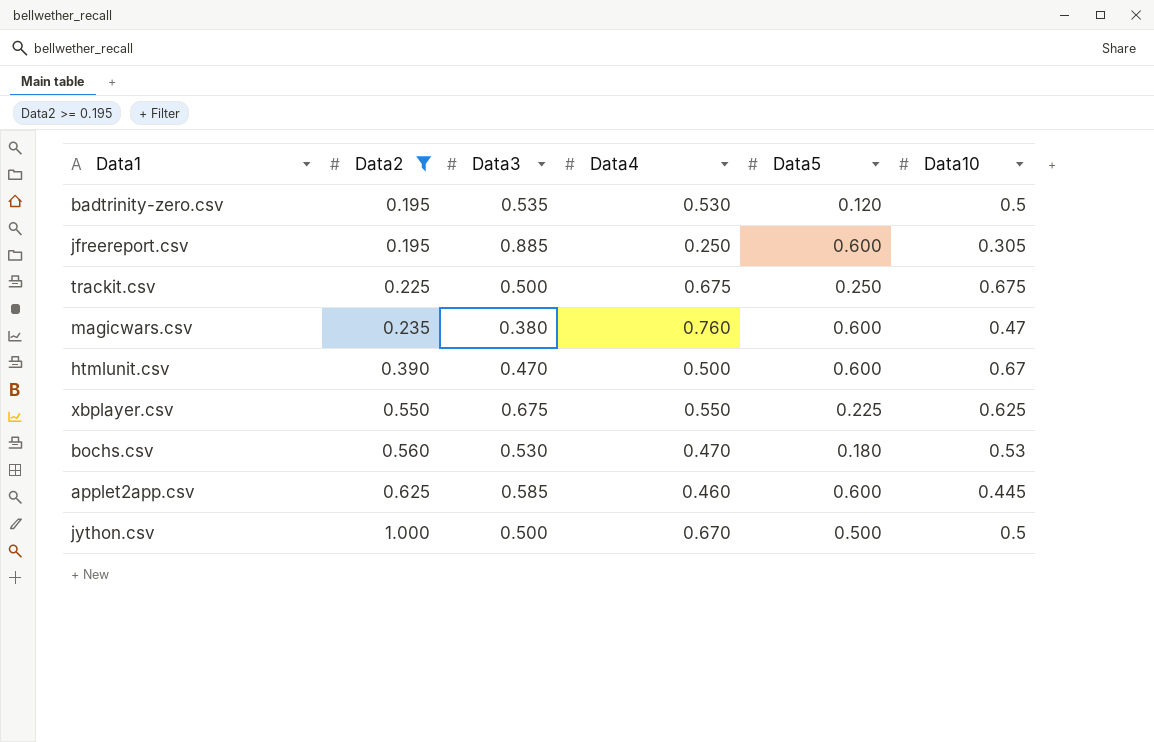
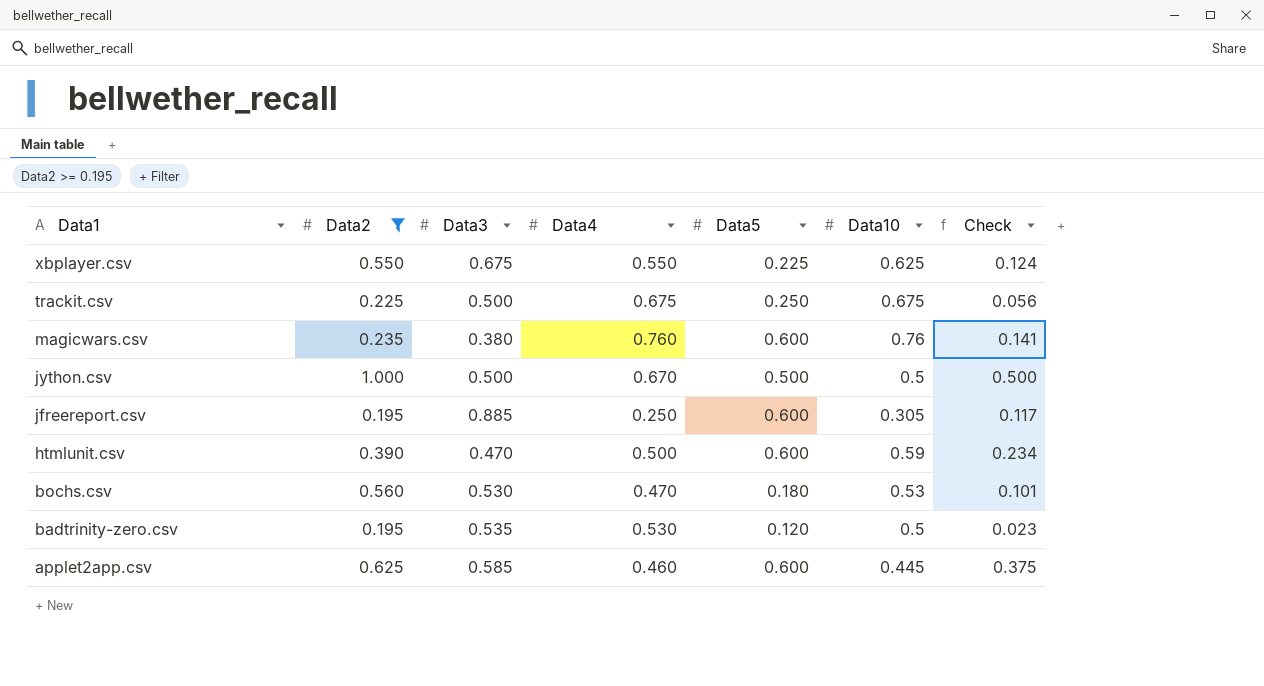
row order: Data2 ascending -> Data1 descending
column Check | formula: none -> [Data2] * [Data5]
magicwars.csv | Data10: 0.47 -> 0.76
htmlunit.csv | Data10: 0.67 -> 0.59

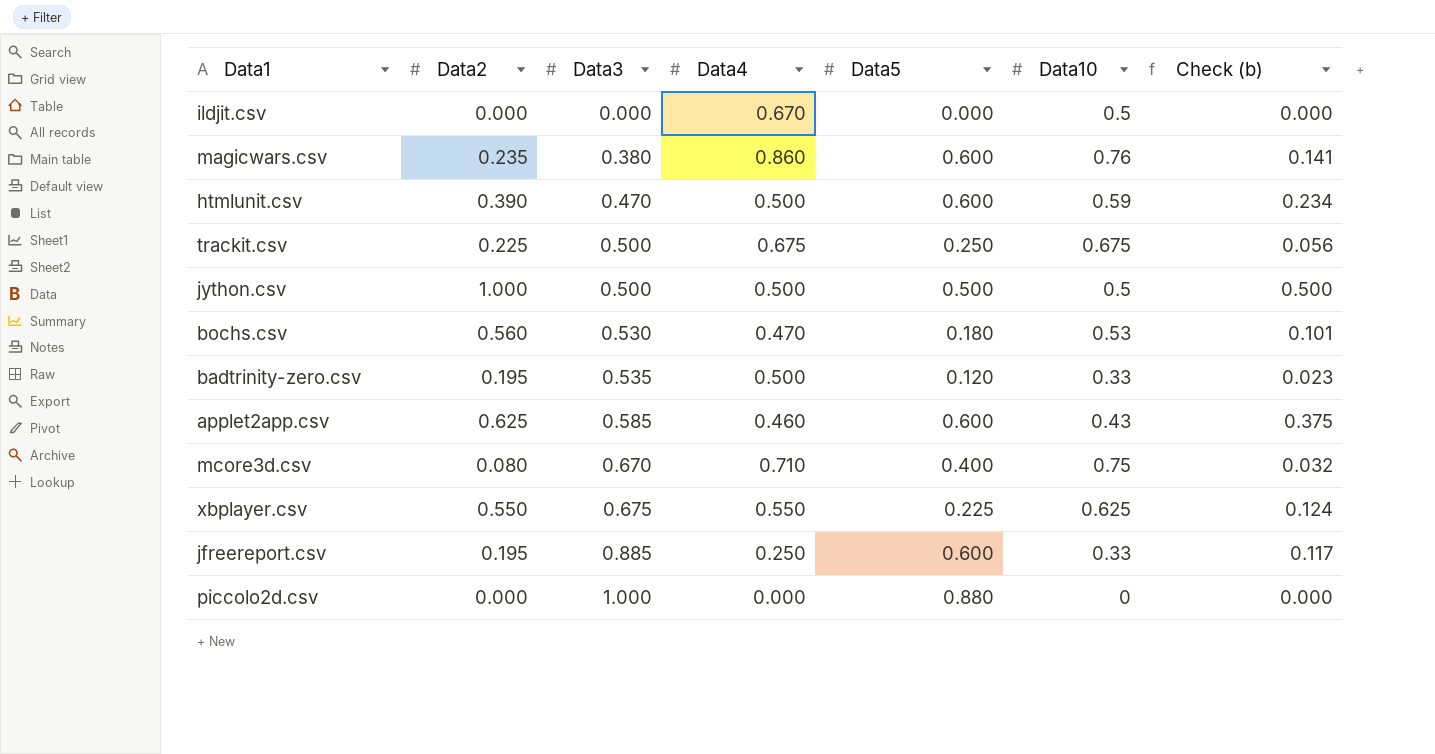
filter: Data2 >= 0.195 -> none
row order: Data1 descending -> Data3 ascending
column name: Check -> Check (b)
magicwars.csv | Data4: 0.760 -> 0.860
jython.csv | Data4: 0.670 -> 0.500
badtrinity-zero.csv | Data4: 0.530 -> 0.500
badtrinity-zero.csv | Data10: 0.5 -> 0.33
applet2app.csv | Data10: 0.445 -> 0.43
jfreereport.csv | Data10: 0.305 -> 0.33

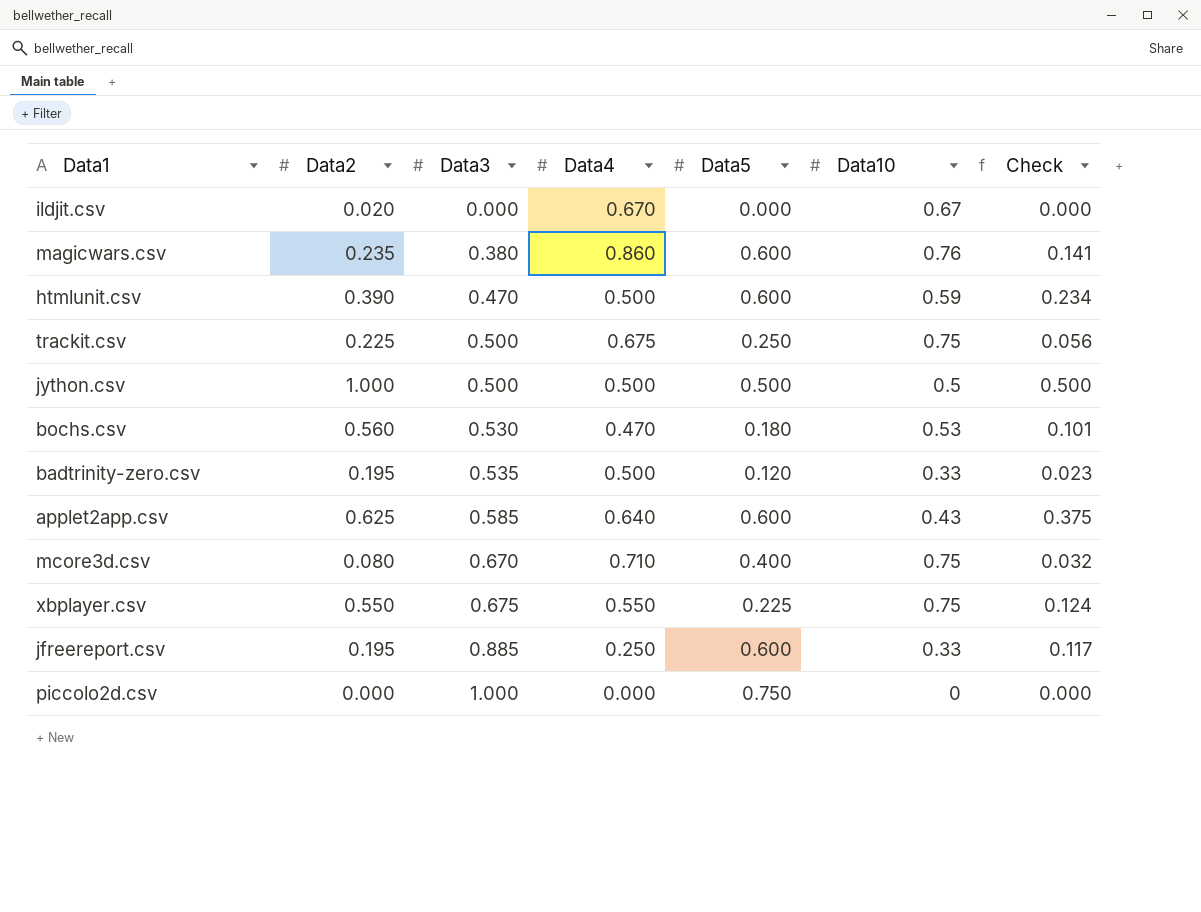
column name: Check (b) -> Check
ildjit.csv | Data2: 0.000 -> 0.020
ildjit.csv | Data10: 0.5 -> 0.67
trackit.csv | Data10: 0.675 -> 0.75
applet2app.csv | Data4: 0.460 -> 0.640
xbplayer.csv | Data10: 0.625 -> 0.75
piccolo2d.csv | Data5: 0.880 -> 0.750

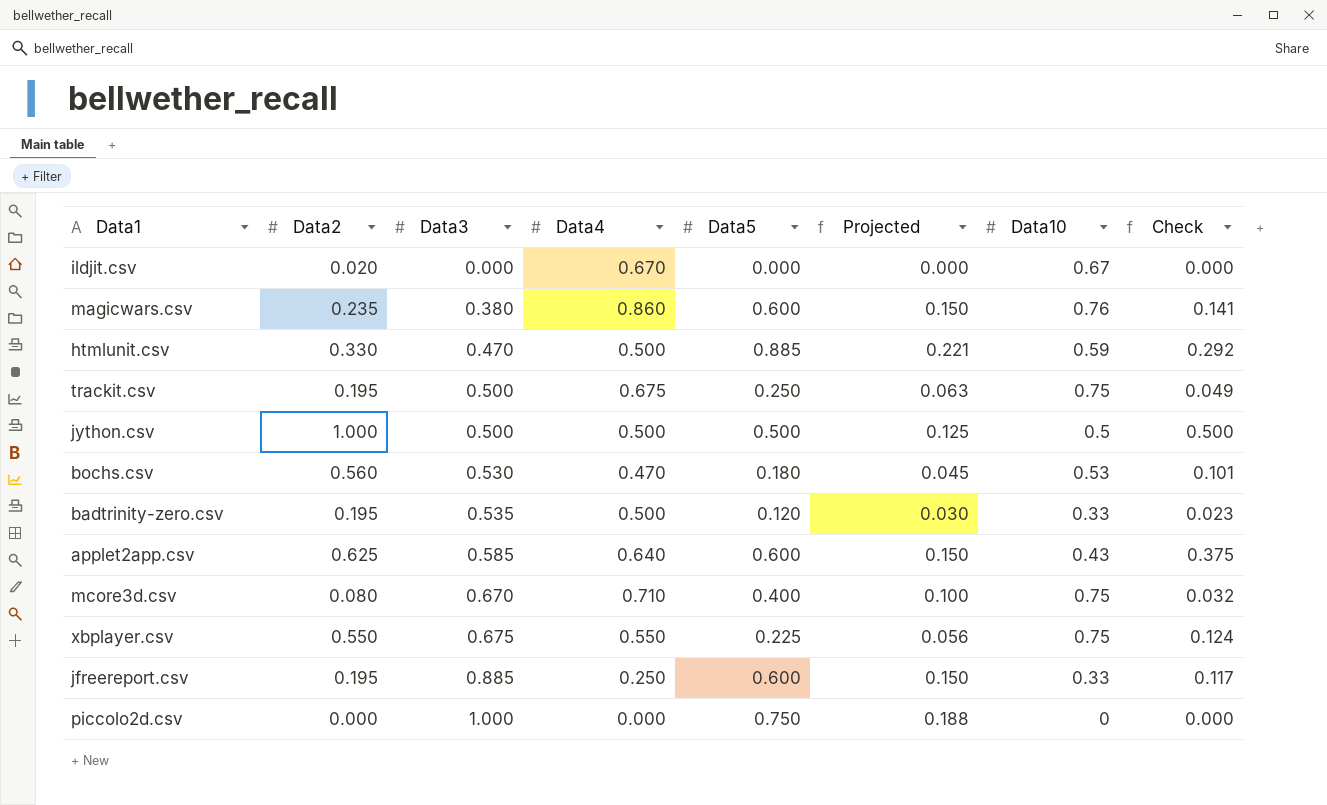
column Projected | formula: none -> [Data5] * 0.25
htmlunit.csv | Data2: 0.390 -> 0.330
htmlunit.csv | Data5: 0.600 -> 0.885
htmlunit.csv | Check: 0.234 -> 0.292
trackit.csv | Data2: 0.225 -> 0.195
trackit.csv | Check: 0.056 -> 0.049

